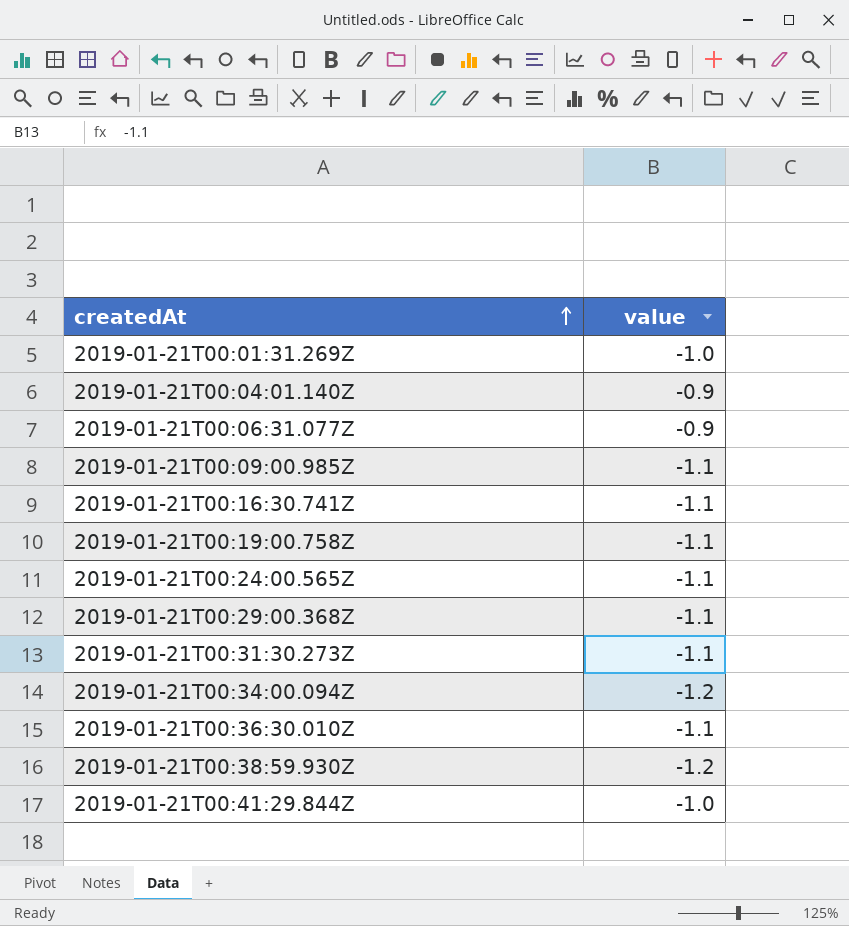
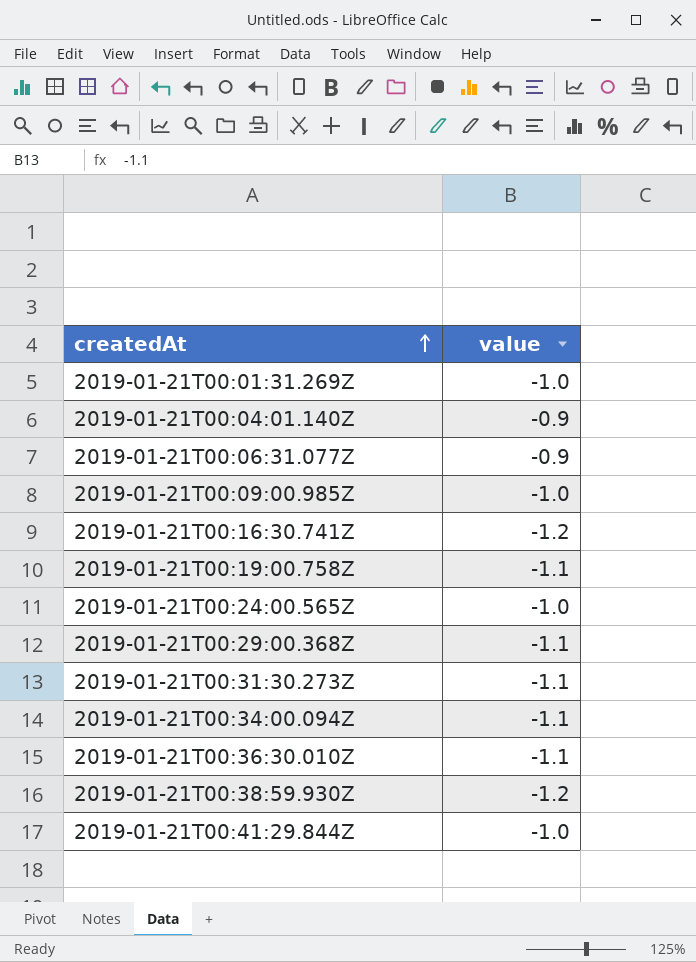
2019-01-21T00:09:00.985Z | value: -1.1 -> -1.0
2019-01-21T00:16:30.741Z | value: -1.1 -> -1.2
2019-01-21T00:24:00.565Z | value: -1.1 -> -1.0
2019-01-21T00:34:00.094Z | value: -1.2 -> -1.1

